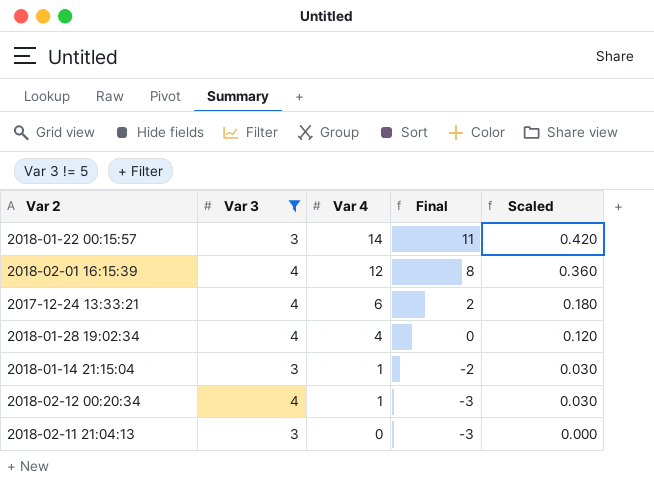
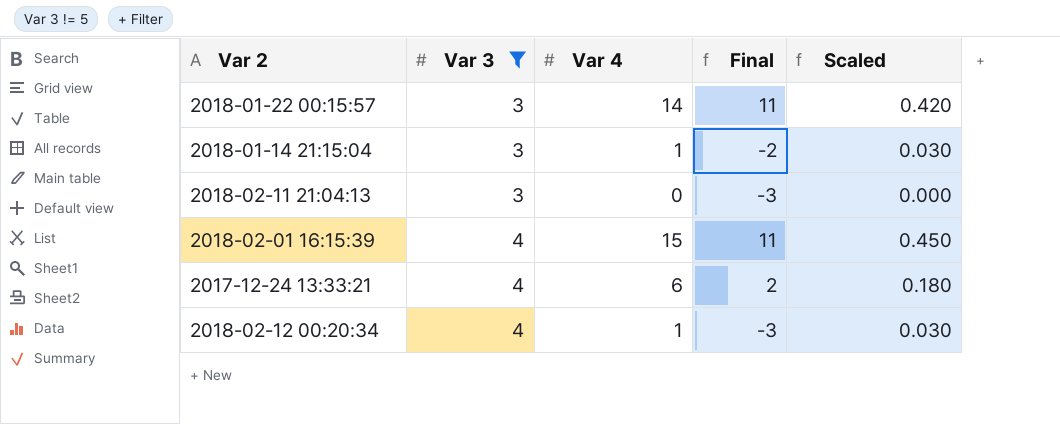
row order: Var 4 descending -> Var 3 ascending
row 2018-01-28 19:02:34: 4 | 4 | 0 | 0.120 -> none
2018-02-01 16:15:39 | Var 4: 12 -> 15
2018-02-01 16:15:39 | Final: 8 -> 11
2018-02-01 16:15:39 | Scaled: 0.360 -> 0.450

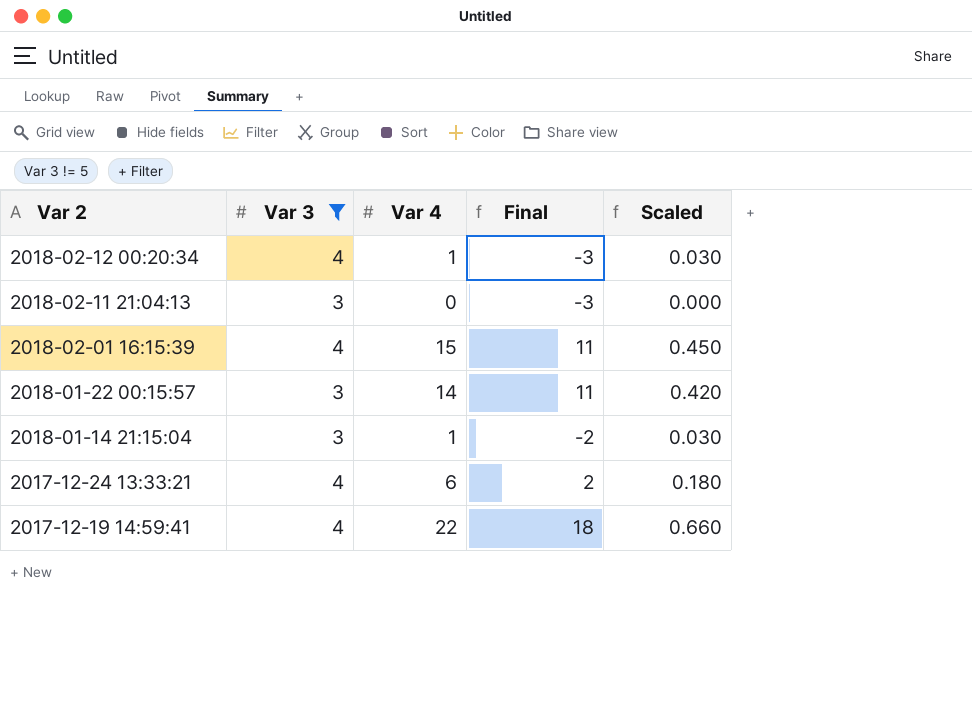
row order: Var 3 ascending -> Var 2 descending
row 2017-12-19 14:59:41: none -> 4 | 22 | 18 | 0.660

